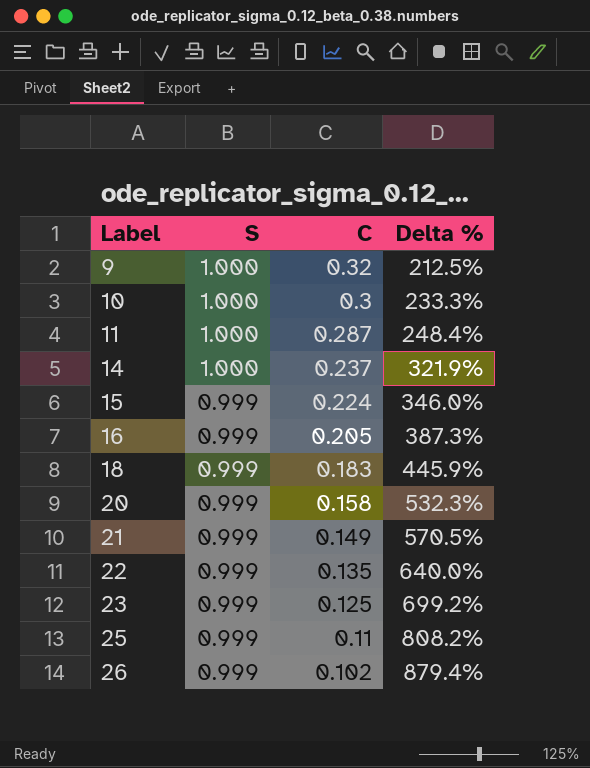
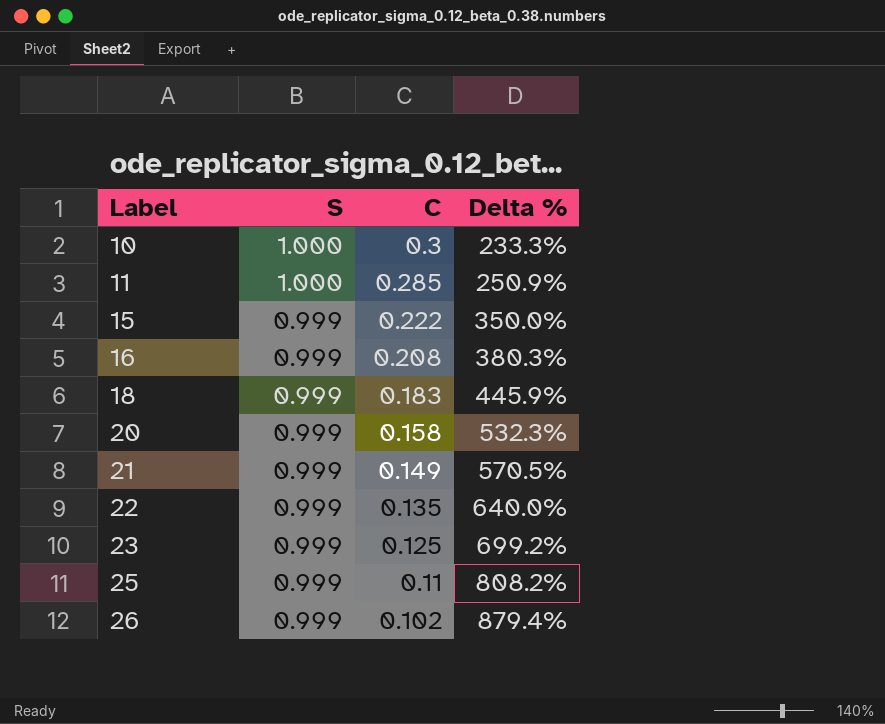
row 9: 1.000 | 0.32 | 212.5% -> none
row 14: 1.000 | 0.237 | 321.9% -> none
11 | C: 0.287 -> 0.285
11 | Delta %: 248.4% -> 250.9%
15 | C: 0.224 -> 0.222
15 | Delta %: 346.0% -> 350.0%
16 | C: 0.205 -> 0.208
16 | Delta %: 387.3% -> 380.3%

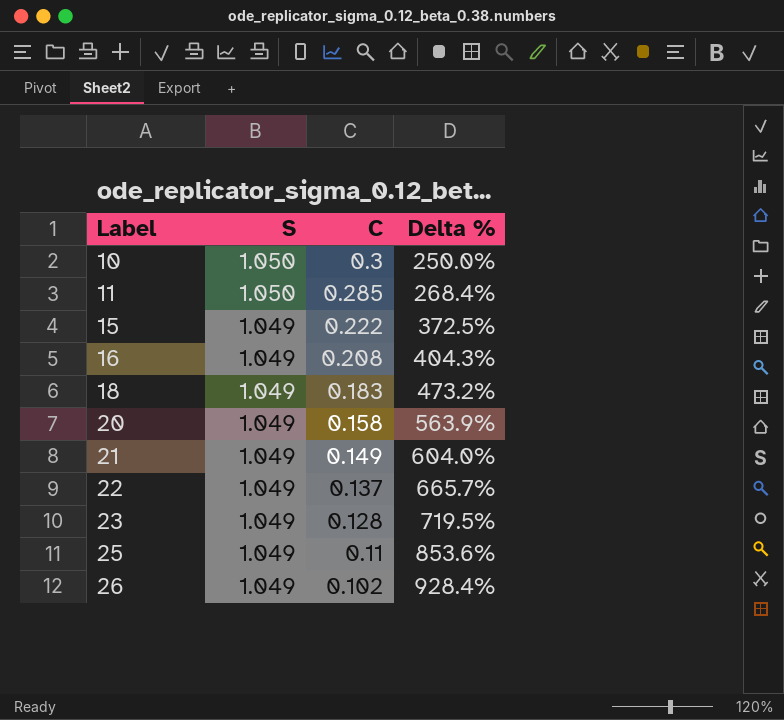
10 | S: 1.000 -> 1.050
10 | Delta %: 233.3% -> 250.0%
11 | S: 1.000 -> 1.050
11 | Delta %: 250.9% -> 268.4%
15 | S: 0.999 -> 1.049
15 | Delta %: 350.0% -> 372.5%
16 | S: 0.999 -> 1.049
16 | Delta %: 380.3% -> 404.3%
18 | S: 0.999 -> 1.049
18 | Delta %: 445.9% -> 473.2%
20 | S: 0.999 -> 1.049
20 | Delta %: 532.3% -> 563.9%
21 | S: 0.999 -> 1.049
21 | Delta %: 570.5% -> 604.0%
22 | S: 0.999 -> 1.049
22 | C: 0.135 -> 0.137
22 | Delta %: 640.0% -> 665.7%
23 | S: 0.999 -> 1.049
23 | C: 0.125 -> 0.128
23 | Delta %: 699.2% -> 719.5%
25 | S: 0.999 -> 1.049
25 | Delta %: 808.2% -> 853.6%
26 | S: 0.999 -> 1.049
26 | Delta %: 879.4% -> 928.4%

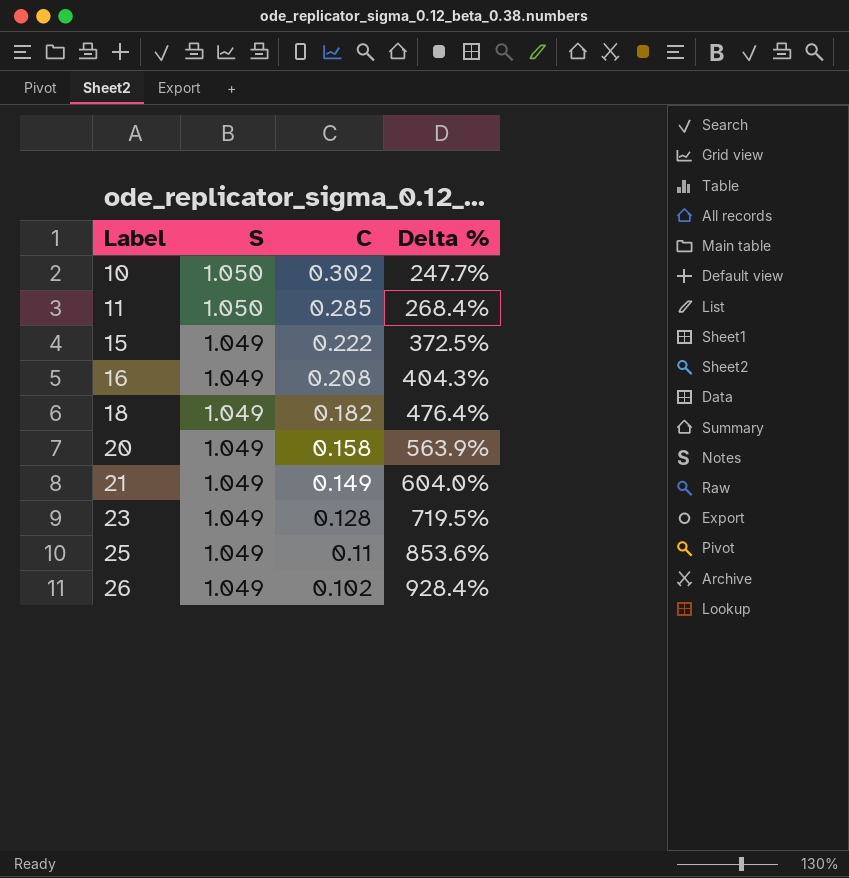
row 22: 1.049 | 0.137 | 665.7% -> none
10 | C: 0.3 -> 0.302
10 | Delta %: 250.0% -> 247.7%
18 | C: 0.183 -> 0.182
18 | Delta %: 473.2% -> 476.4%

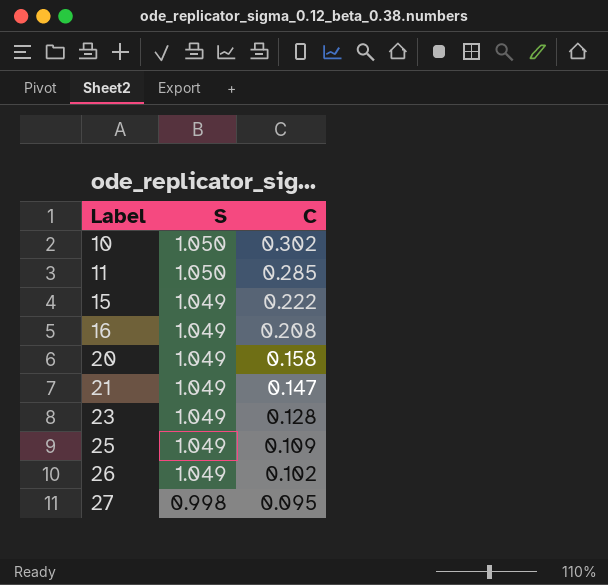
column Delta % | formula: ([S] - [C]) / [C] -> none
row 18: 1.049 | 0.182 | 476.4% -> none
21 | C: 0.149 -> 0.147
25 | C: 0.11 -> 0.109
row 27: none -> 0.998 | 0.095

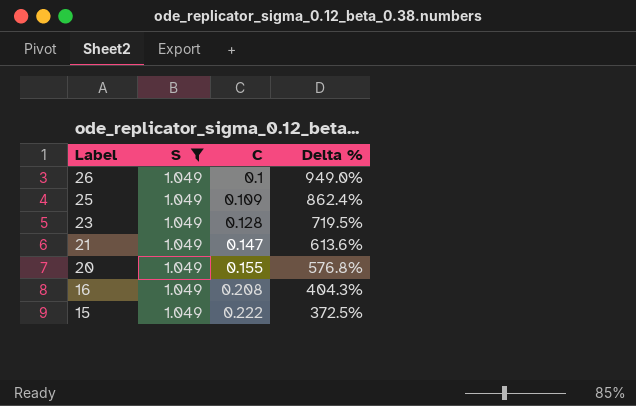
filter: none -> S = 1.049
row order: Label ascending -> Label descending
column Delta % | formula: none -> ([S] - [C]) / [C]
26 | C: 0.102 -> 0.1
20 | C: 0.158 -> 0.155

